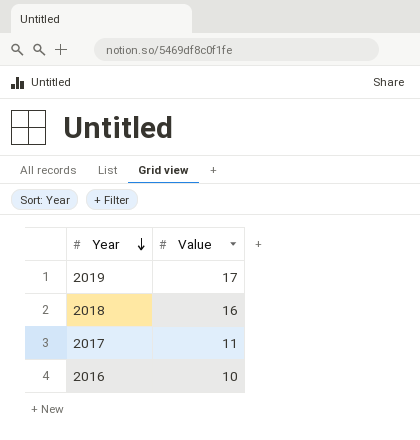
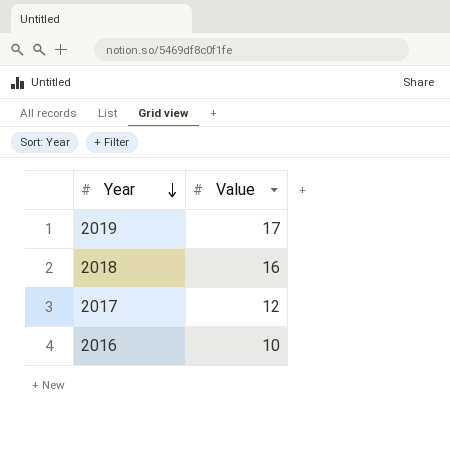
2017 | Value: 11 -> 12

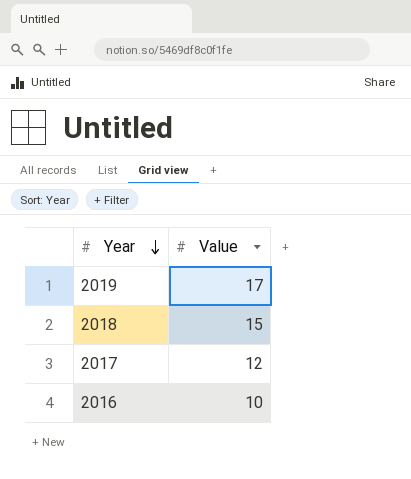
2018 | Value: 16 -> 15

